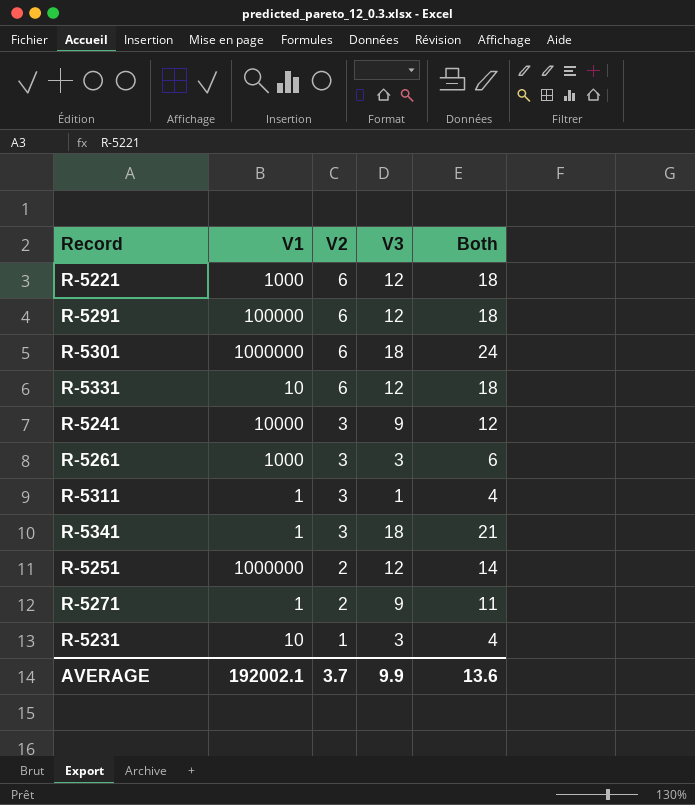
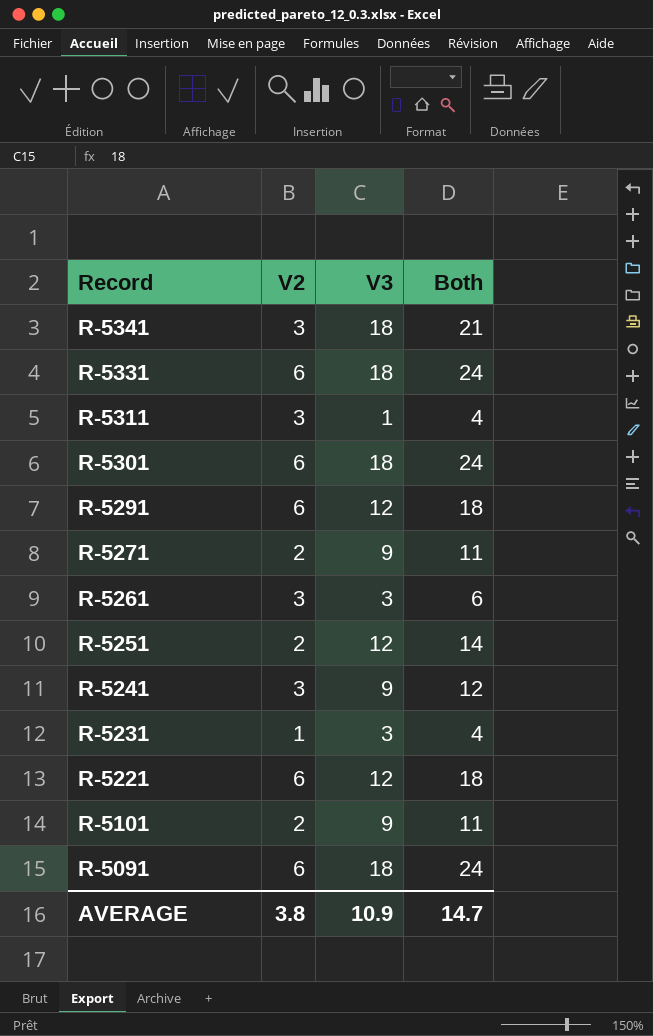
row order: V2 descending -> Record descending
column V1 | position: 2 -> none
R-5331 | V3: 12 -> 18
R-5331 | Both: 18 -> 24
row R-5101: none -> 2 | 9 | 11
row R-5091: none -> 6 | 18 | 24
AVERAGE | V2: 3.7 -> 3.8
AVERAGE | V3: 9.9 -> 10.9
AVERAGE | Both: 13.6 -> 14.7

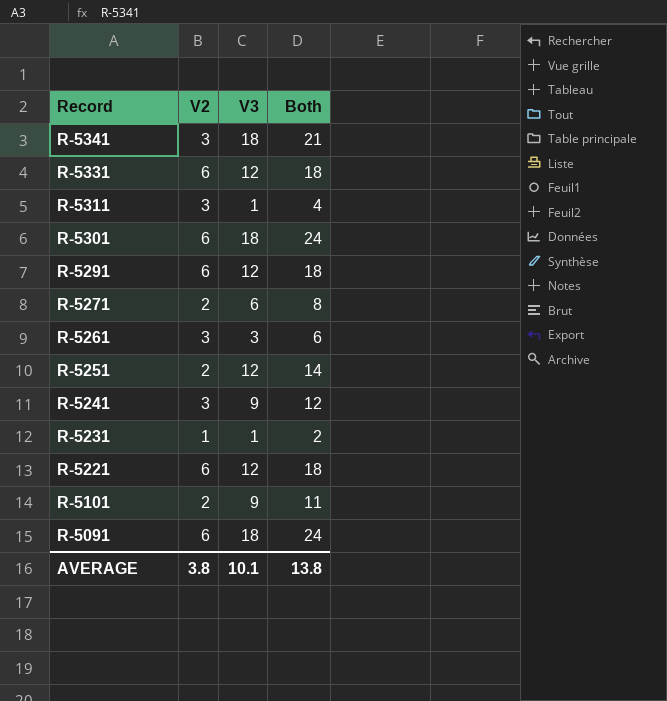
R-5331 | V3: 18 -> 12
R-5331 | Both: 24 -> 18
R-5271 | V3: 9 -> 6
R-5271 | Both: 11 -> 8
R-5231 | V3: 3 -> 1
R-5231 | Both: 4 -> 2
AVERAGE | V3: 10.9 -> 10.1
AVERAGE | Both: 14.7 -> 13.8

